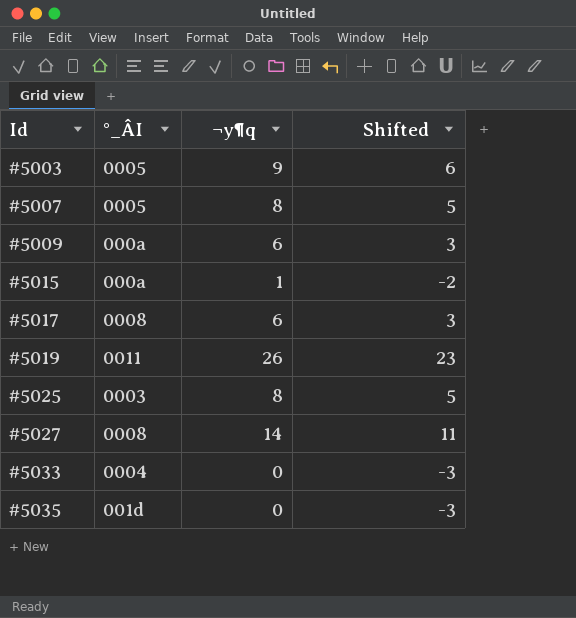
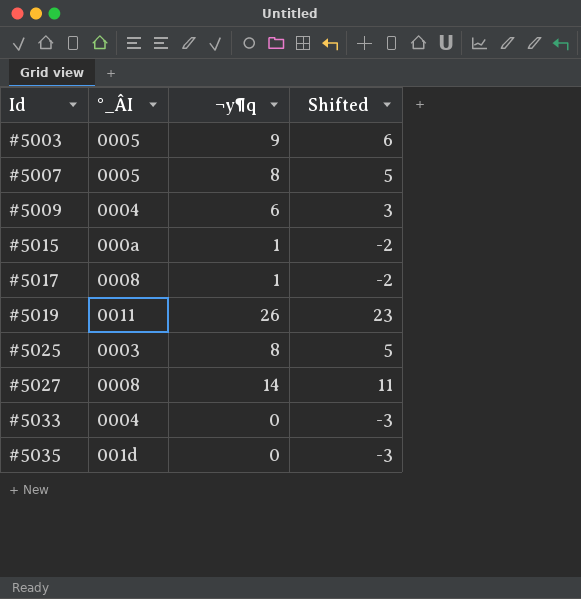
#5009 | °_ÂI: 000a -> 0004
#5017 | ¬y¶q: 6 -> 1
#5017 | Shifted: 3 -> -2

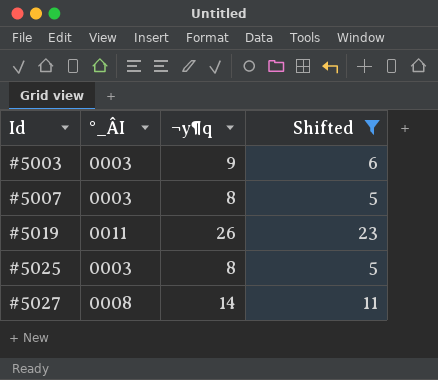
filter: none -> Shifted >= 5
#5003 | °_ÂI: 0005 -> 0003
#5007 | °_ÂI: 0005 -> 0003

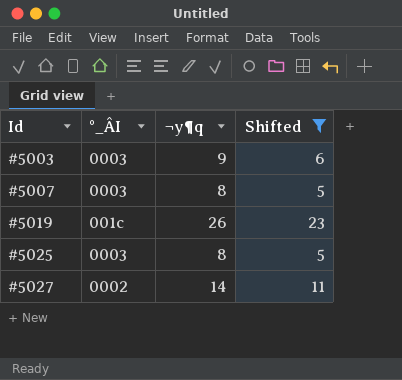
#5019 | °_ÂI: 0011 -> 001c
#5027 | °_ÂI: 0008 -> 0002

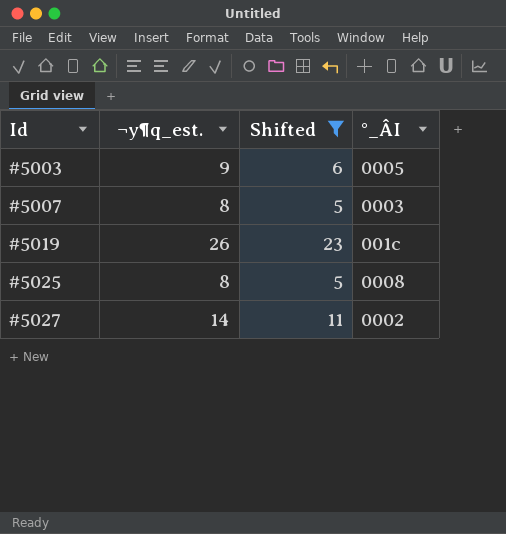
column name: ¬y¶q -> ¬y¶q_est.
column °_ÂI | position: 2 -> 4
#5003 | °_ÂI: 0003 -> 0005
#5025 | °_ÂI: 0003 -> 0008

